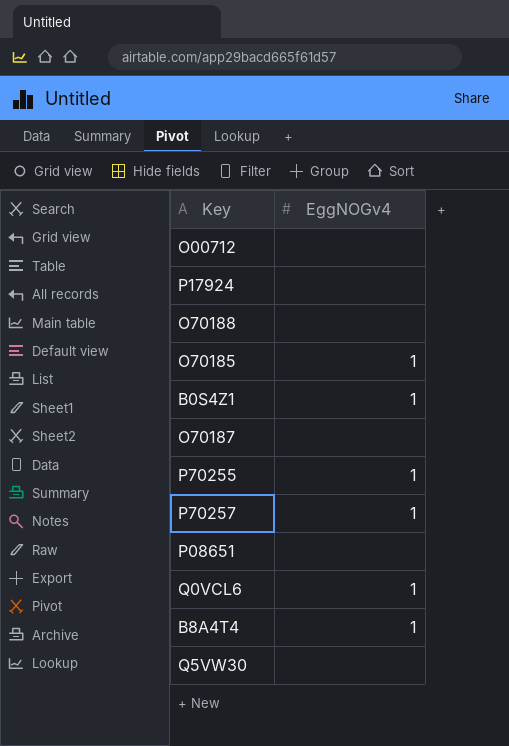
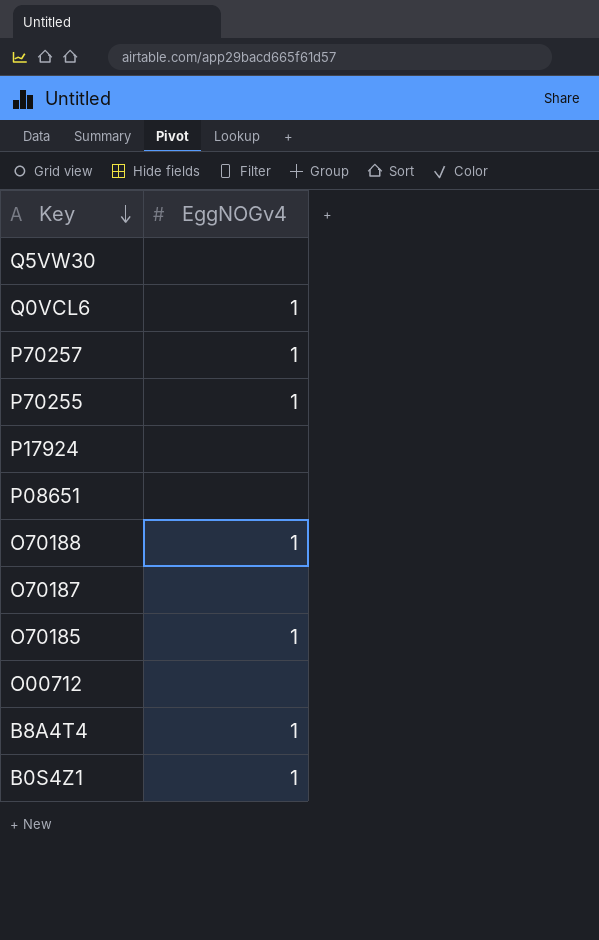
row order: none -> Key descending
O70188 | EggNOGv4: none -> 1

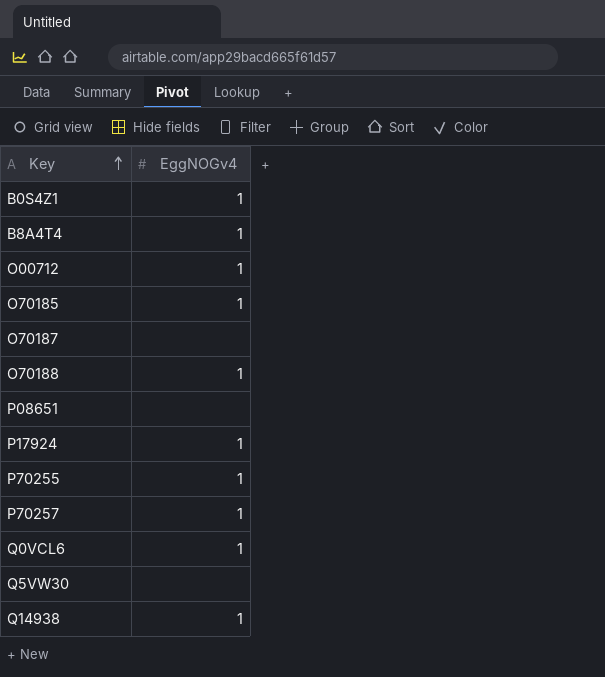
row order: Key descending -> Key ascending
O00712 | EggNOGv4: none -> 1
P17924 | EggNOGv4: none -> 1
row Q14938: none -> 1

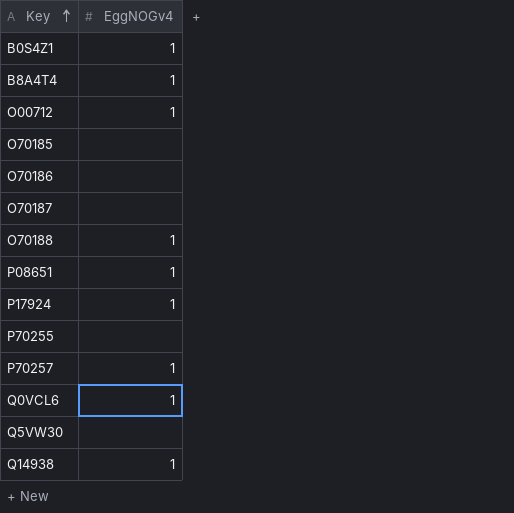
O70185 | EggNOGv4: 1 -> none
row O70186: none -> none
P08651 | EggNOGv4: none -> 1
P70255 | EggNOGv4: 1 -> none

